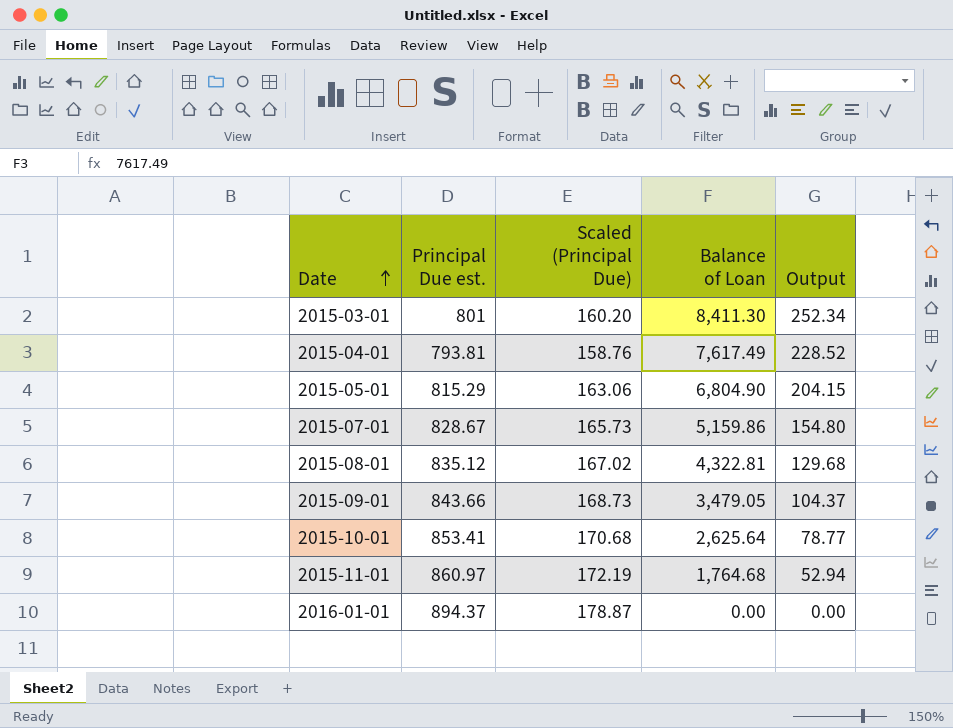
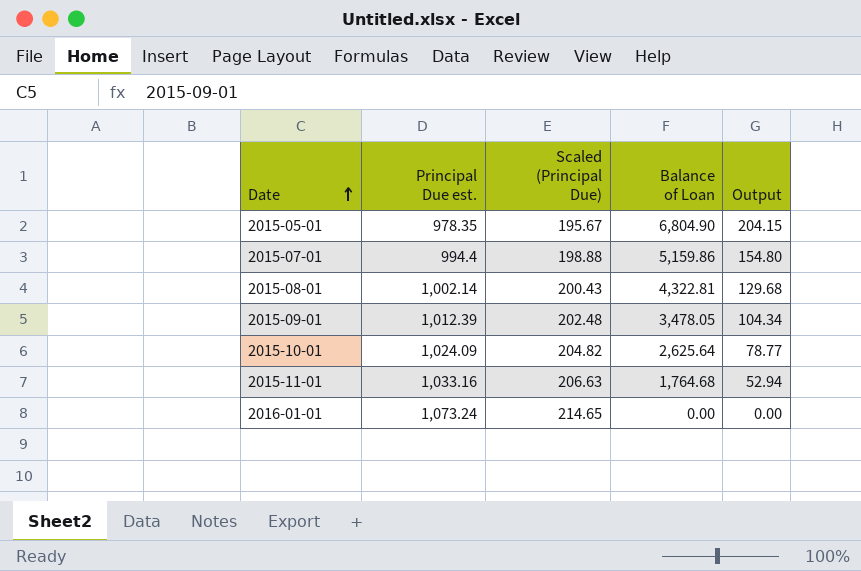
row 2015-03-01: 801 | 160.20 | 8,411.30 | 252.34 -> none
row 2015-04-01: 793.81 | 158.76 | 7,617.49 | 228.52 -> none
2015-05-01 | Principal Due est.: 815.29 -> 978.35
2015-05-01 | Scaled (Principal Due): 163.06 -> 195.67
2015-07-01 | Principal Due est.: 828.67 -> 994.4
2015-07-01 | Scaled (Principal Due): 165.73 -> 198.88
2015-08-01 | Principal Due est.: 835.12 -> 1,002.14
2015-08-01 | Scaled (Principal Due): 167.02 -> 200.43
2015-09-01 | Principal Due est.: 843.66 -> 1,012.39
2015-09-01 | Scaled (Principal Due): 168.73 -> 202.48
2015-09-01 | Balance of Loan: 3,479.05 -> 3,478.05
2015-09-01 | Output: 104.37 -> 104.34
2015-10-01 | Principal Due est.: 853.41 -> 1,024.09
2015-10-01 | Scaled (Principal Due): 170.68 -> 204.82
2015-11-01 | Principal Due est.: 860.97 -> 1,033.16
2015-11-01 | Scaled (Principal Due): 172.19 -> 206.63
2016-01-01 | Principal Due est.: 894.37 -> 1,073.24
2016-01-01 | Scaled (Principal Due): 178.87 -> 214.65

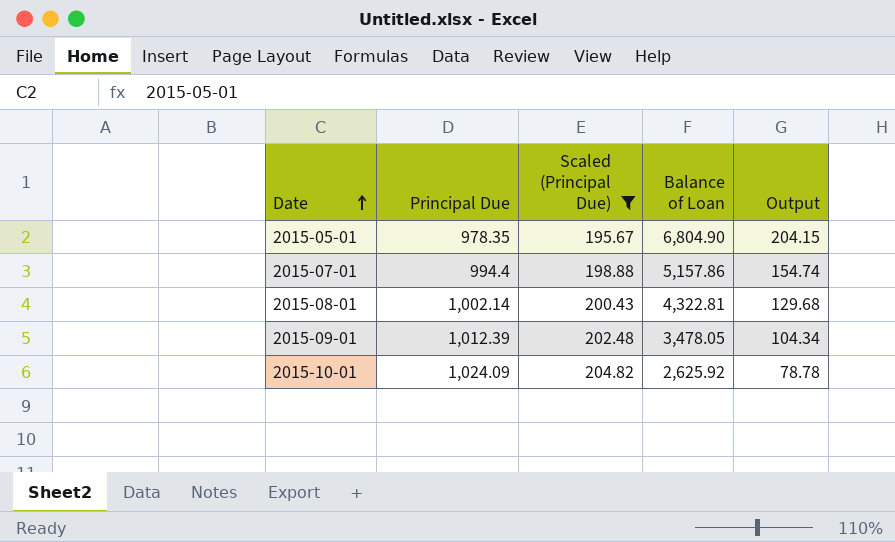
filter: none -> Scaled (Principal Due) <= 204.82
column name: Principal Due est. -> Principal Due
2015-07-01 | Balance of Loan: 5,159.86 -> 5,157.86
2015-07-01 | Output: 154.80 -> 154.74
2015-10-01 | Balance of Loan: 2,625.64 -> 2,625.92
2015-10-01 | Output: 78.77 -> 78.78

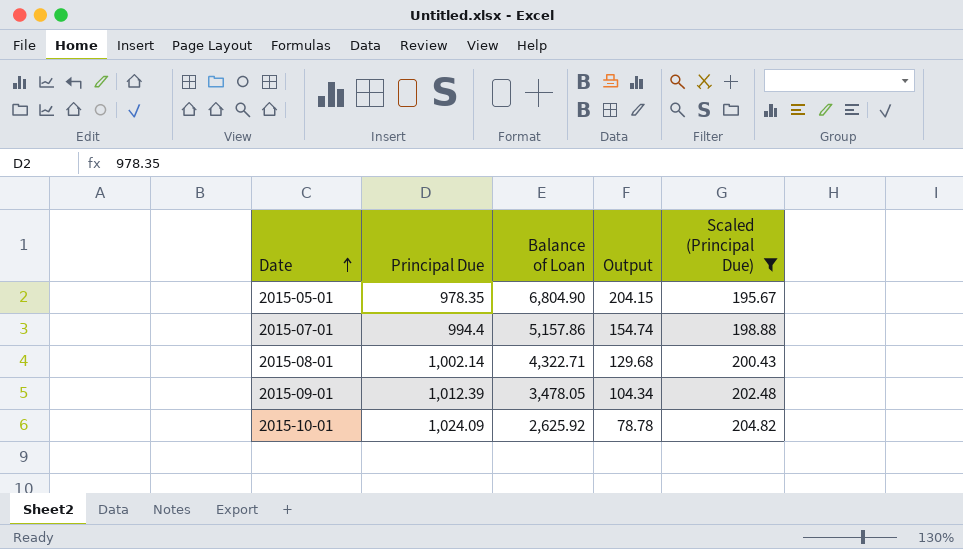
column Scaled (Principal Due) | position: 3 -> 5
2015-08-01 | Balance of Loan: 4,322.81 -> 4,322.71

